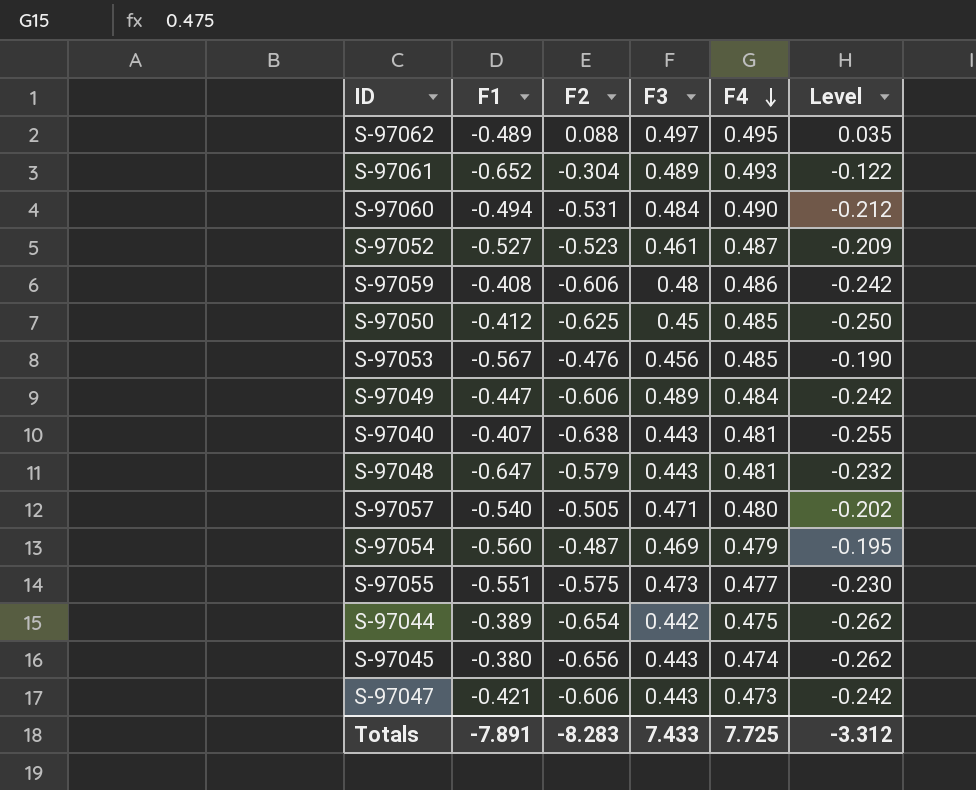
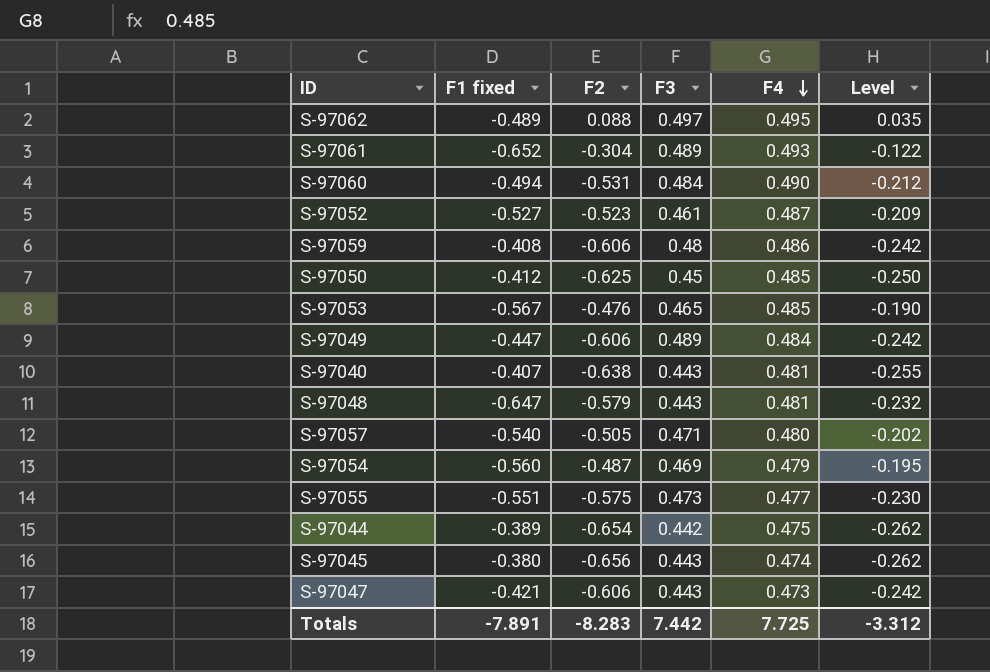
column name: F1 -> F1 fixed
S-97053 | F3: 0.456 -> 0.465
Totals | F3: 7.433 -> 7.442

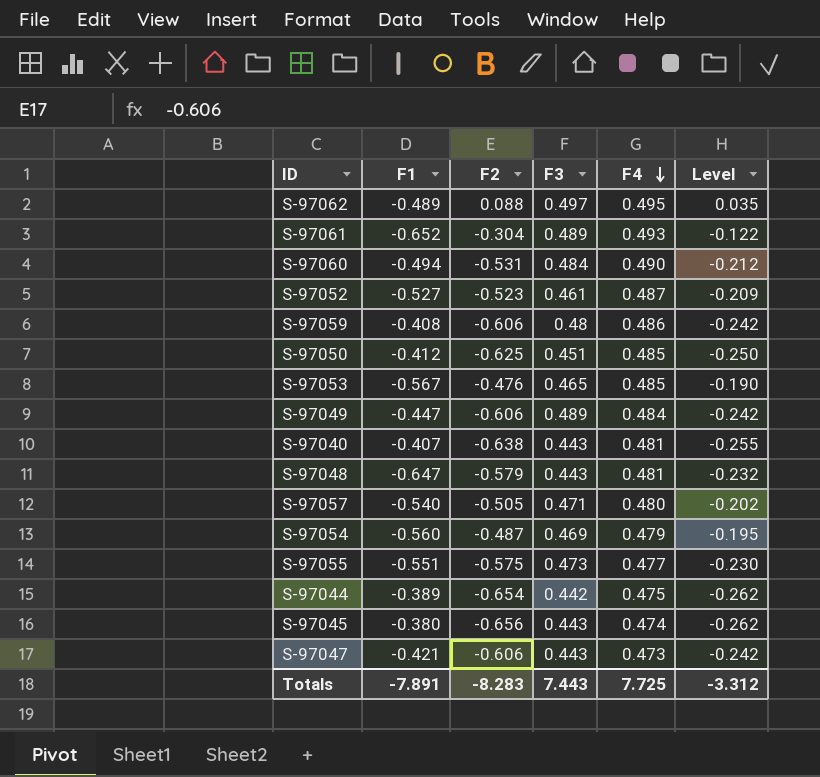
column name: F1 fixed -> F1
S-97050 | F3: 0.45 -> 0.451
Totals | F3: 7.442 -> 7.443

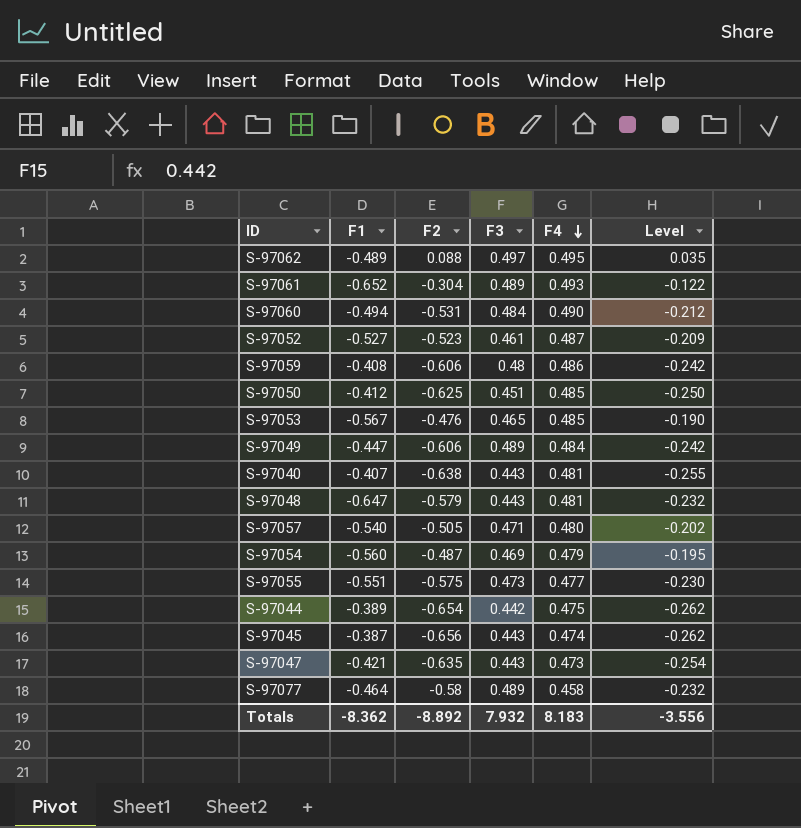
S-97045 | F1: -0.380 -> -0.387
S-97047 | F2: -0.606 -> -0.635
S-97047 | Level: -0.242 -> -0.254
row S-97077: none -> -0.464 | -0.58 | 0.489 | 0.458 | -0.232
Totals | F1: -7.891 -> -8.362
Totals | F2: -8.283 -> -8.892
Totals | F3: 7.443 -> 7.932
Totals | F4: 7.725 -> 8.183
Totals | Level: -3.312 -> -3.556

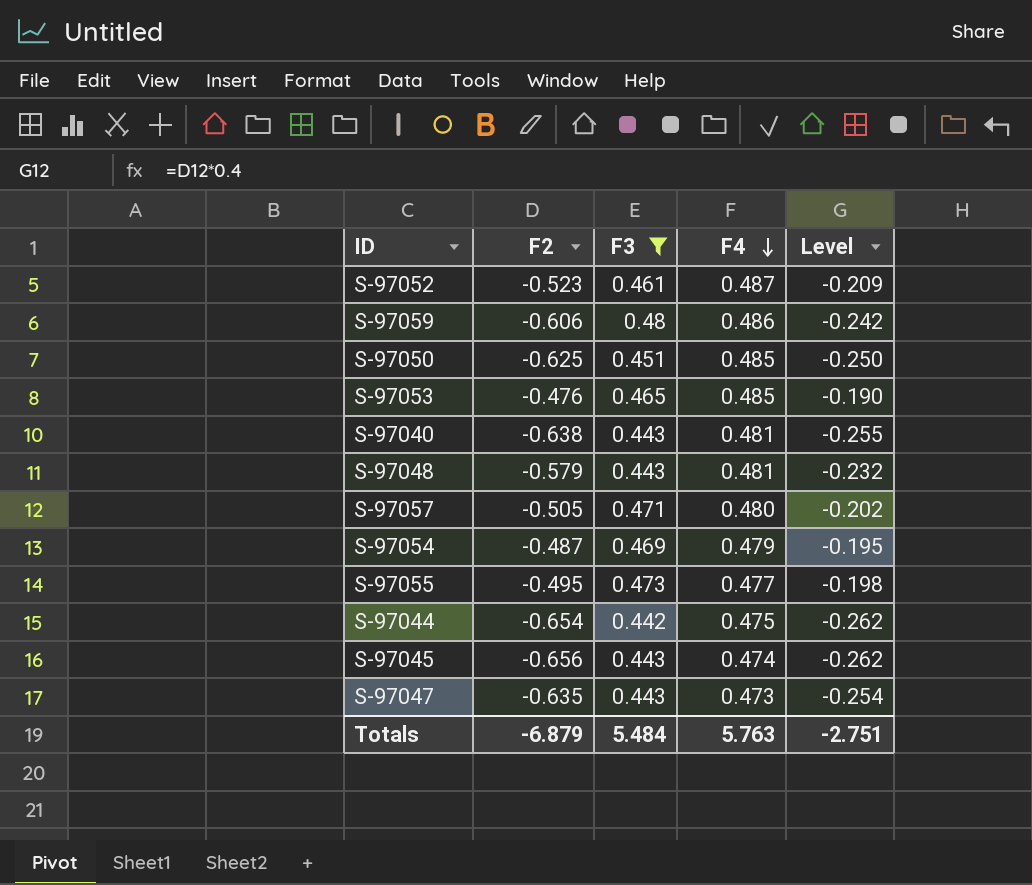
filter: none -> F3 <= 0.48
column F1 | position: 2 -> none
S-97055 | F2: -0.575 -> -0.495
S-97055 | Level: -0.230 -> -0.198
Totals | F2: -8.892 -> -6.879
Totals | F3: 7.932 -> 5.484
Totals | F4: 8.183 -> 5.763
Totals | Level: -3.556 -> -2.751

